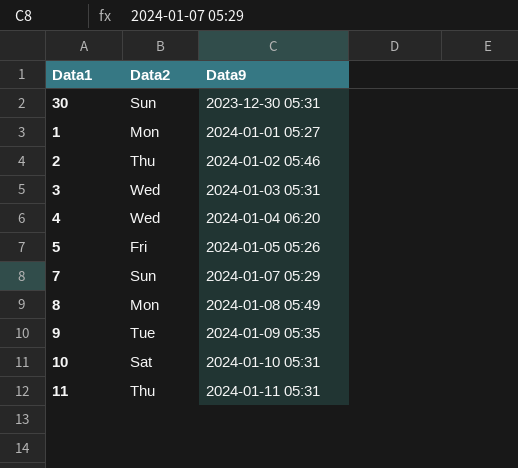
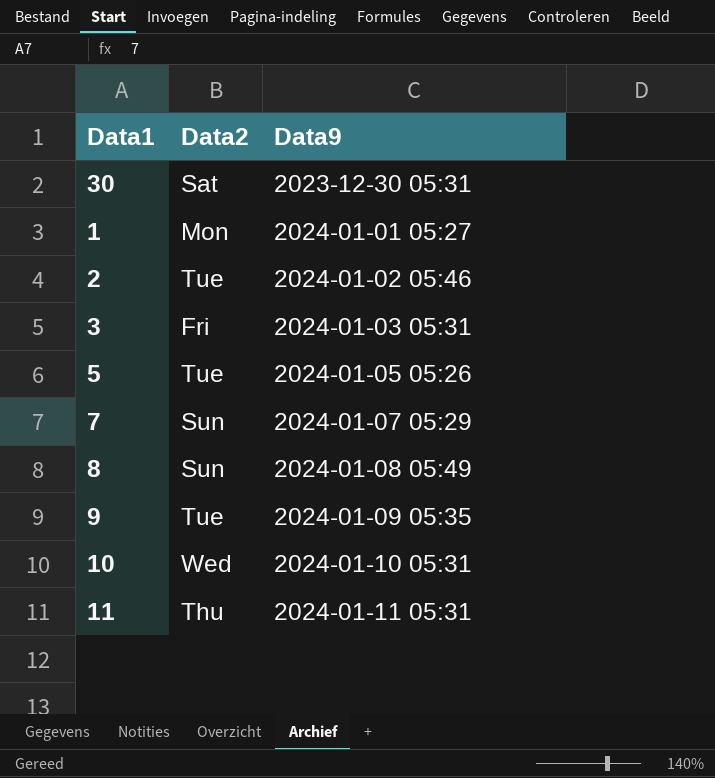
row 4: Wed | 2024-01-04 06:20 -> none
30 | Data2: Sun -> Sat
2 | Data2: Thu -> Tue
3 | Data2: Wed -> Fri
5 | Data2: Fri -> Tue
8 | Data2: Mon -> Sun
10 | Data2: Sat -> Wed

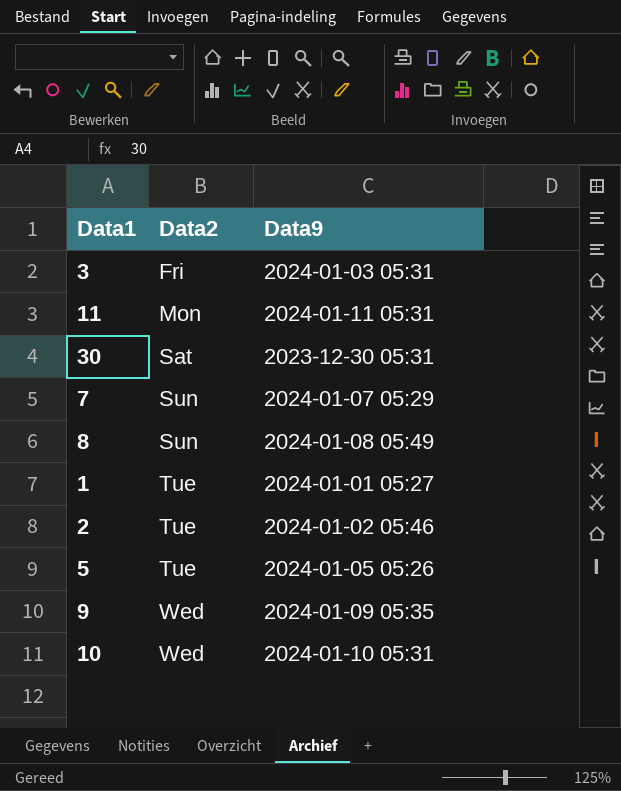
row order: Data9 ascending -> Data2 ascending
11 | Data2: Thu -> Mon
1 | Data2: Mon -> Tue
9 | Data2: Tue -> Wed

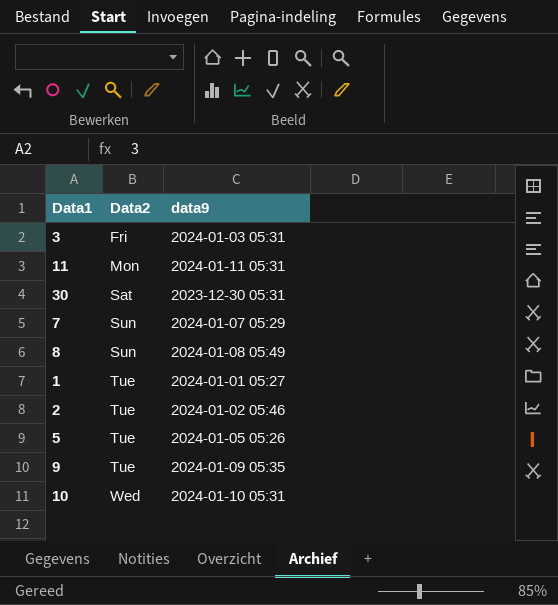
column name: Data9 -> data9
9 | Data2: Wed -> Tue

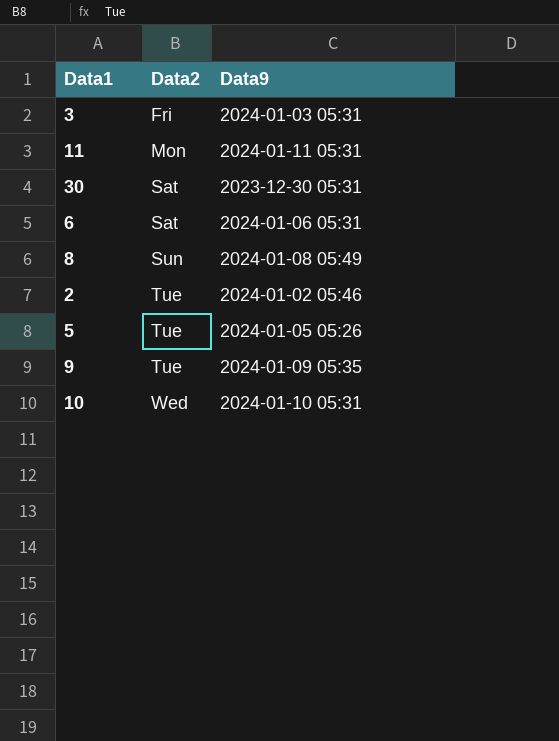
column name: data9 -> Data9
row 7: Sun | 2024-01-07 05:29 -> none
row 1: Tue | 2024-01-01 05:27 -> none
row 6: none -> Sat | 2024-01-06 05:31

